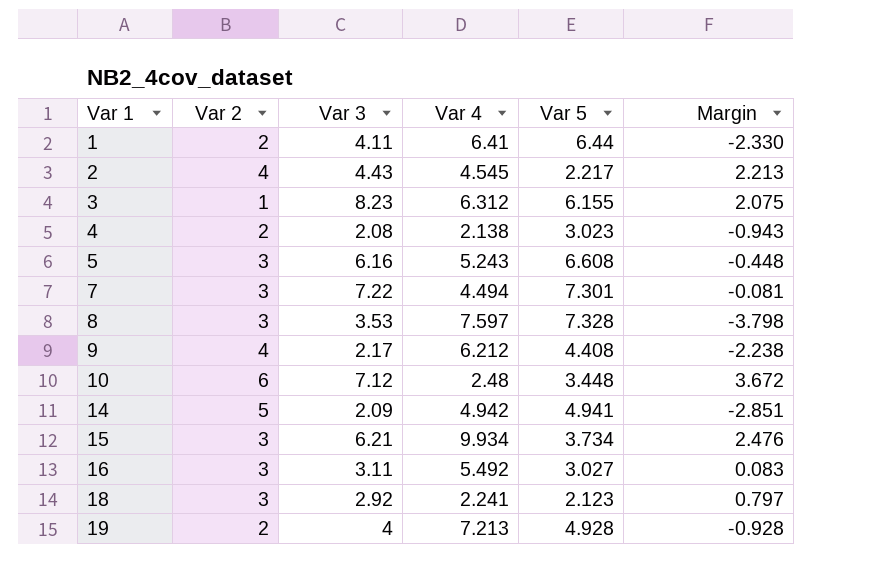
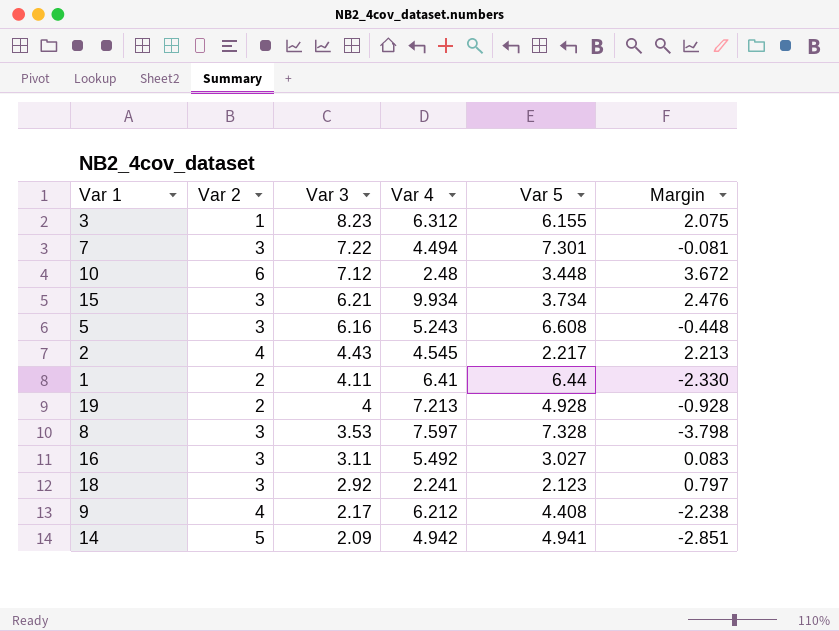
row order: Var 1 ascending -> Var 3 descending
row 4: 2 | 2.08 | 2.138 | 3.023 | -0.943 -> none

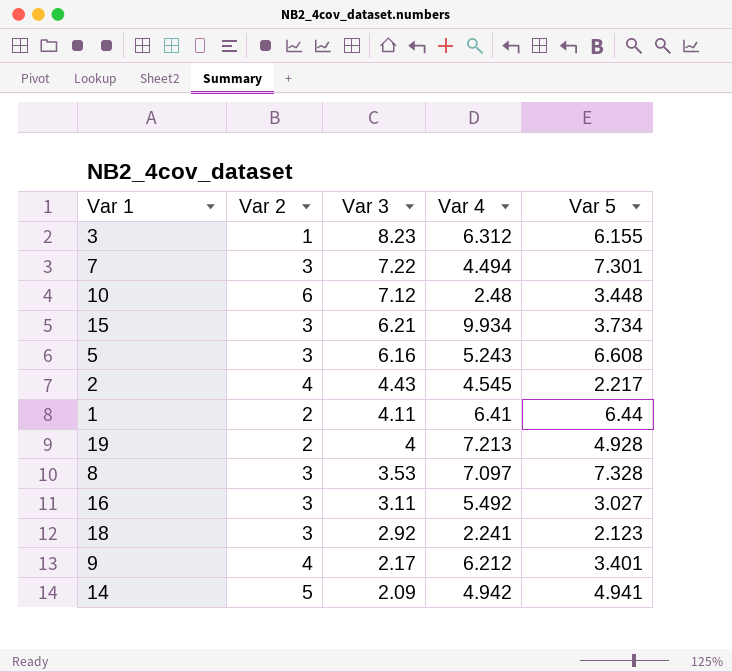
column Margin | formula: [Var 3] - [Var 5] -> none
8 | Var 4: 7.597 -> 7.097
9 | Var 5: 4.408 -> 3.401

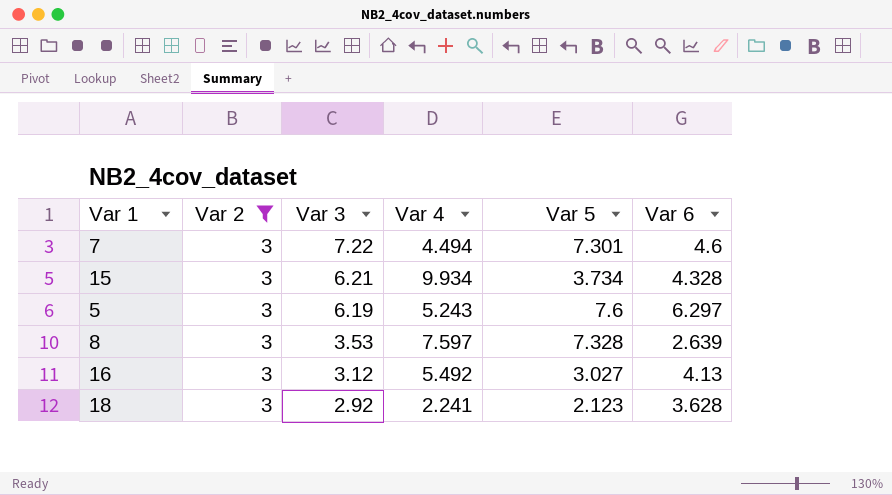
filter: none -> Var 2 = 3
column Var 6 | position: none -> 6
5 | Var 3: 6.16 -> 6.19
5 | Var 5: 6.608 -> 7.6
8 | Var 4: 7.097 -> 7.597
16 | Var 3: 3.11 -> 3.12

